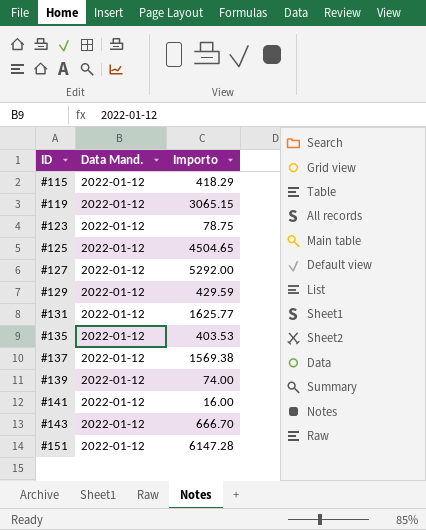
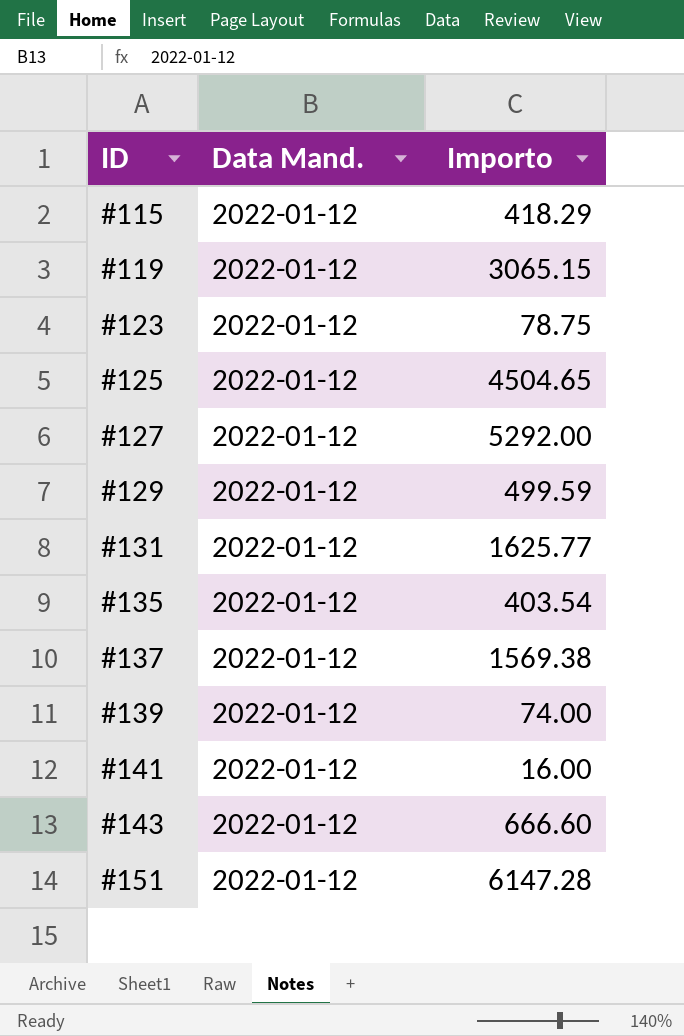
#129 | Importo: 429.59 -> 499.59
#135 | Importo: 403.53 -> 403.54
#143 | Importo: 666.70 -> 666.60

